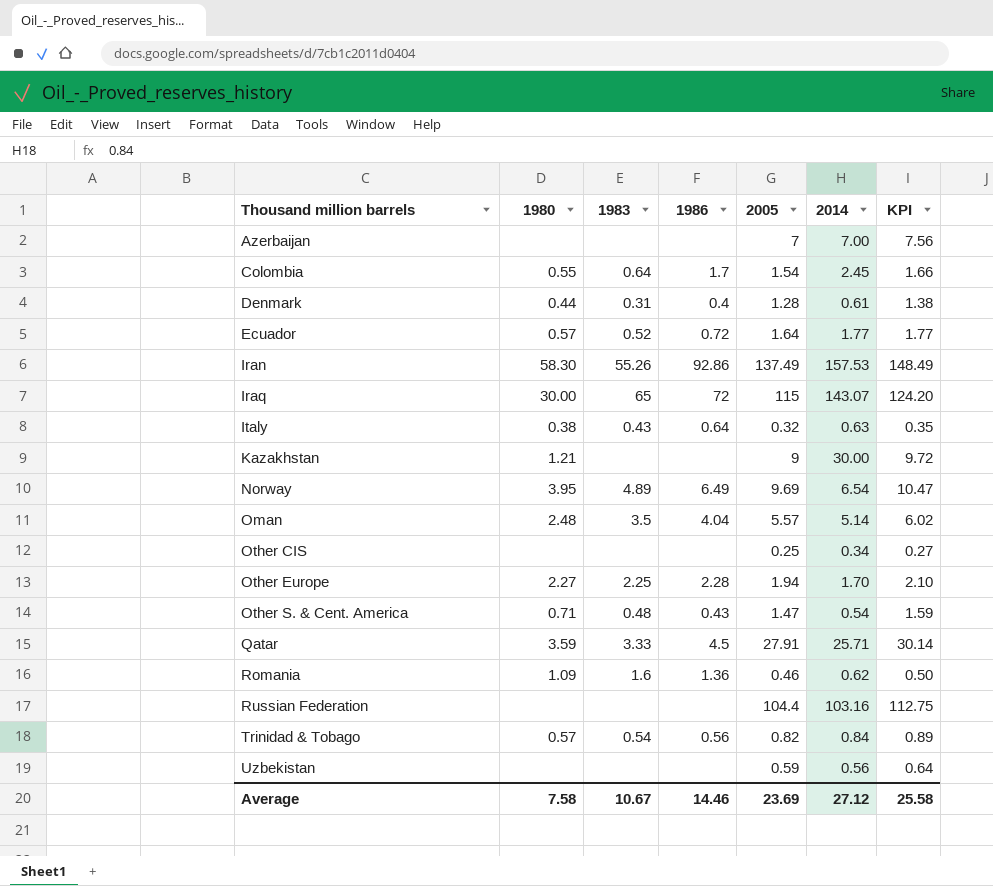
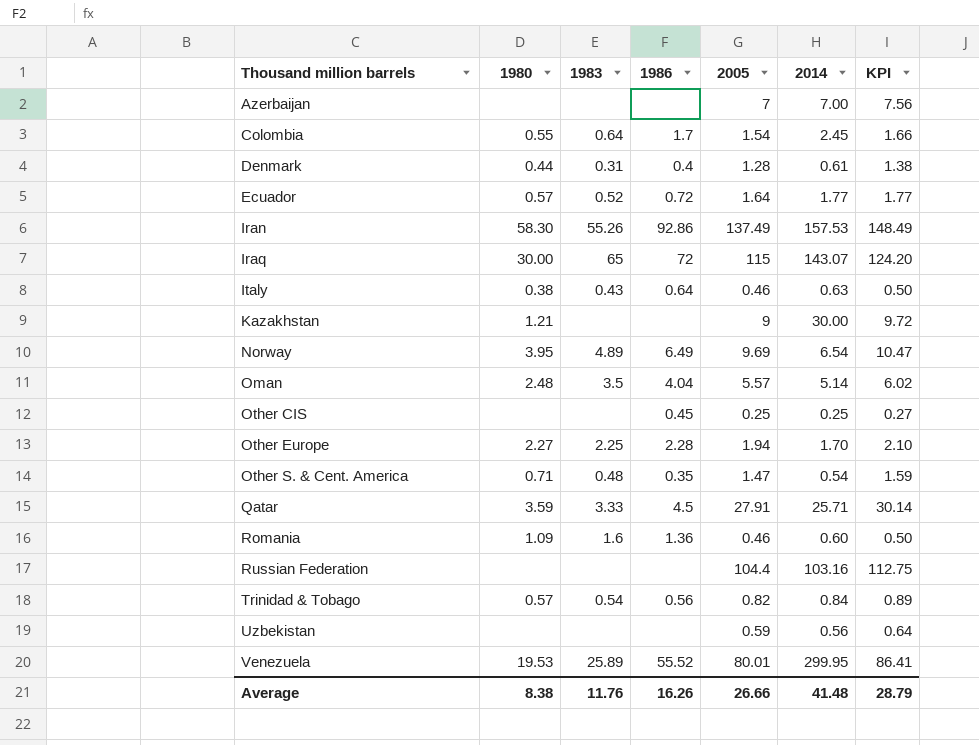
Italy | 2005: 0.32 -> 0.46
Italy | KPI: 0.35 -> 0.50
Other CIS | 1986: none -> 0.45
Other CIS | 2014: 0.34 -> 0.25
Other S. & Cent. America | 1986: 0.43 -> 0.35
Romania | 2014: 0.62 -> 0.60
row Venezuela: none -> 19.53 | 25.89 | 55.52 | 80.01 | 299.95 | 86.41
Average | 1980: 7.58 -> 8.38
Average | 1983: 10.67 -> 11.76
Average | 1986: 14.46 -> 16.26
Average | 2005: 23.69 -> 26.66
Average | 2014: 27.12 -> 41.48
Average | KPI: 25.58 -> 28.79

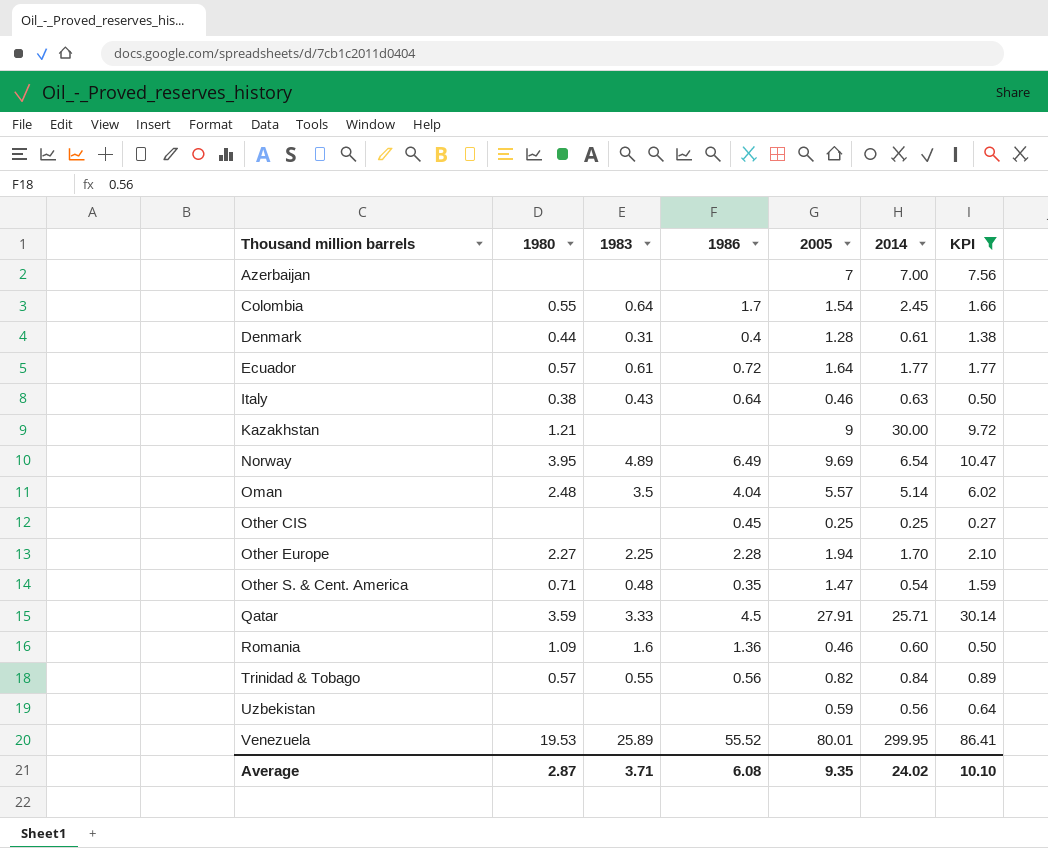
filter: none -> KPI <= 86.41
Ecuador | 1983: 0.52 -> 0.61
Trinidad & Tobago | 1983: 0.54 -> 0.55
Average | 1980: 8.38 -> 2.87
Average | 1983: 11.76 -> 3.71
Average | 1986: 16.26 -> 6.08
Average | 2005: 26.66 -> 9.35
Average | 2014: 41.48 -> 24.02
Average | KPI: 28.79 -> 10.10

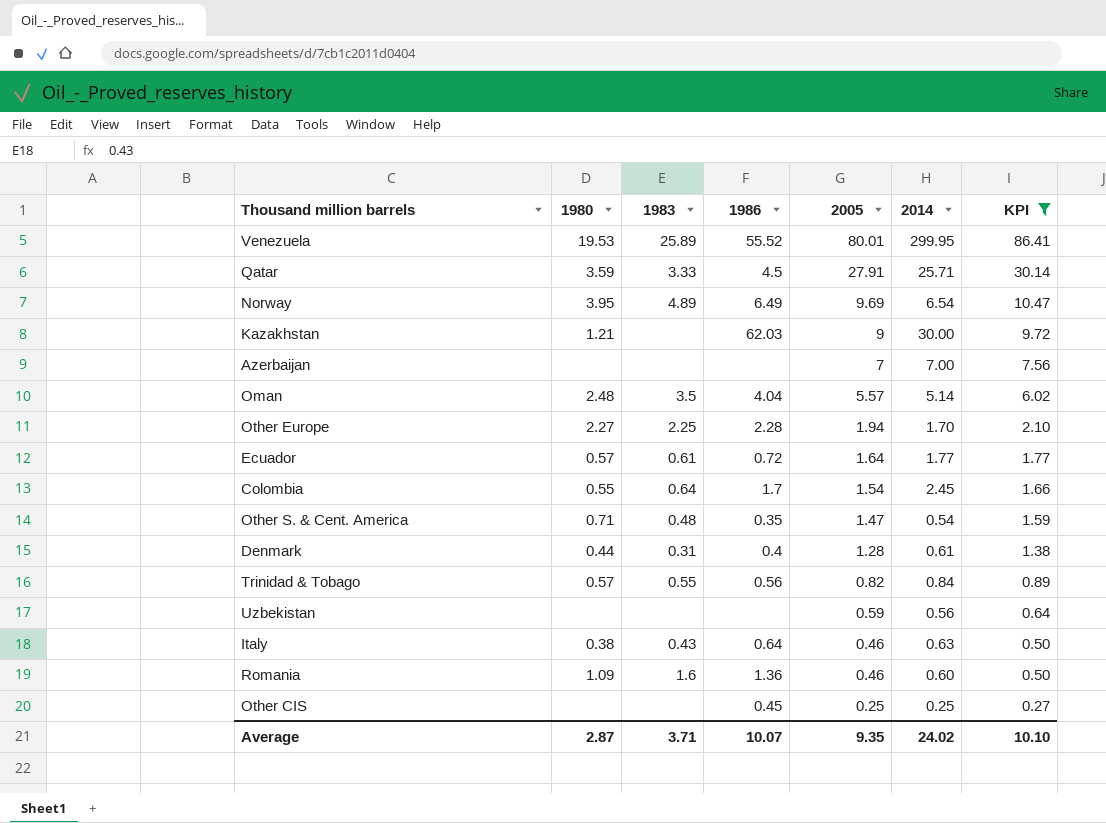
row order: Thousand million barrels ascending -> 2005 descending
Kazakhstan | 1986: none -> 62.03
Average | 1986: 6.08 -> 10.07

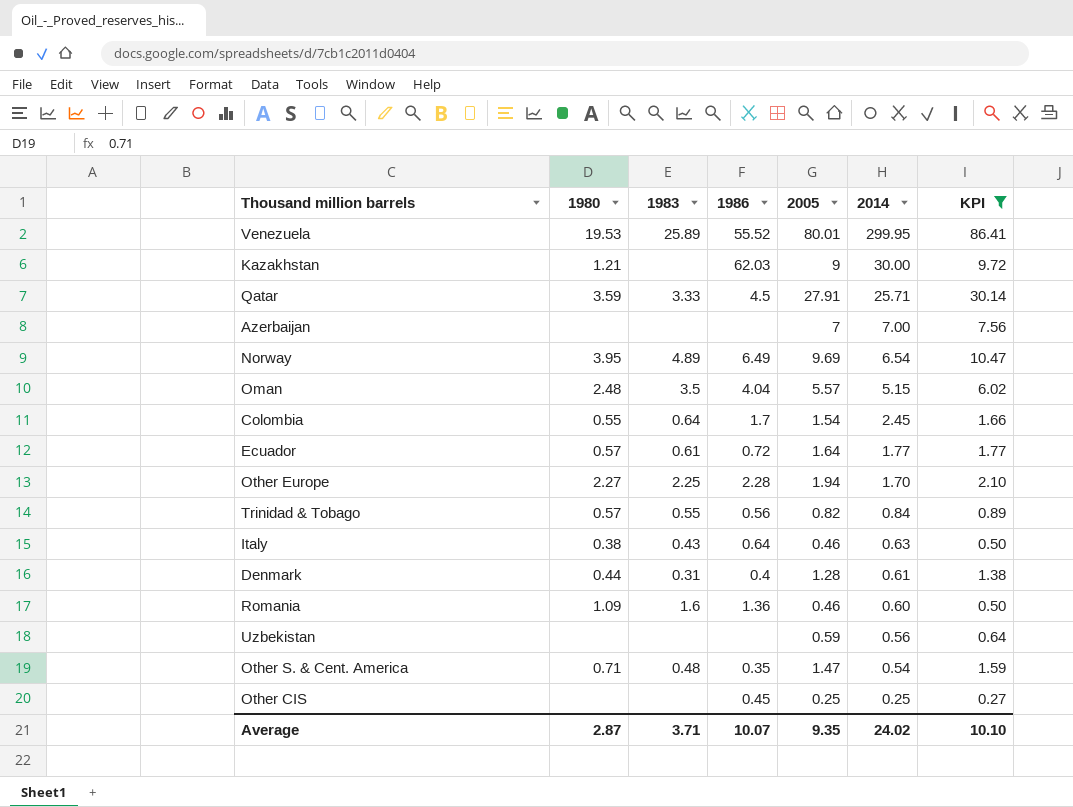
row order: 2005 descending -> 2014 descending
Oman | 2014: 5.14 -> 5.15

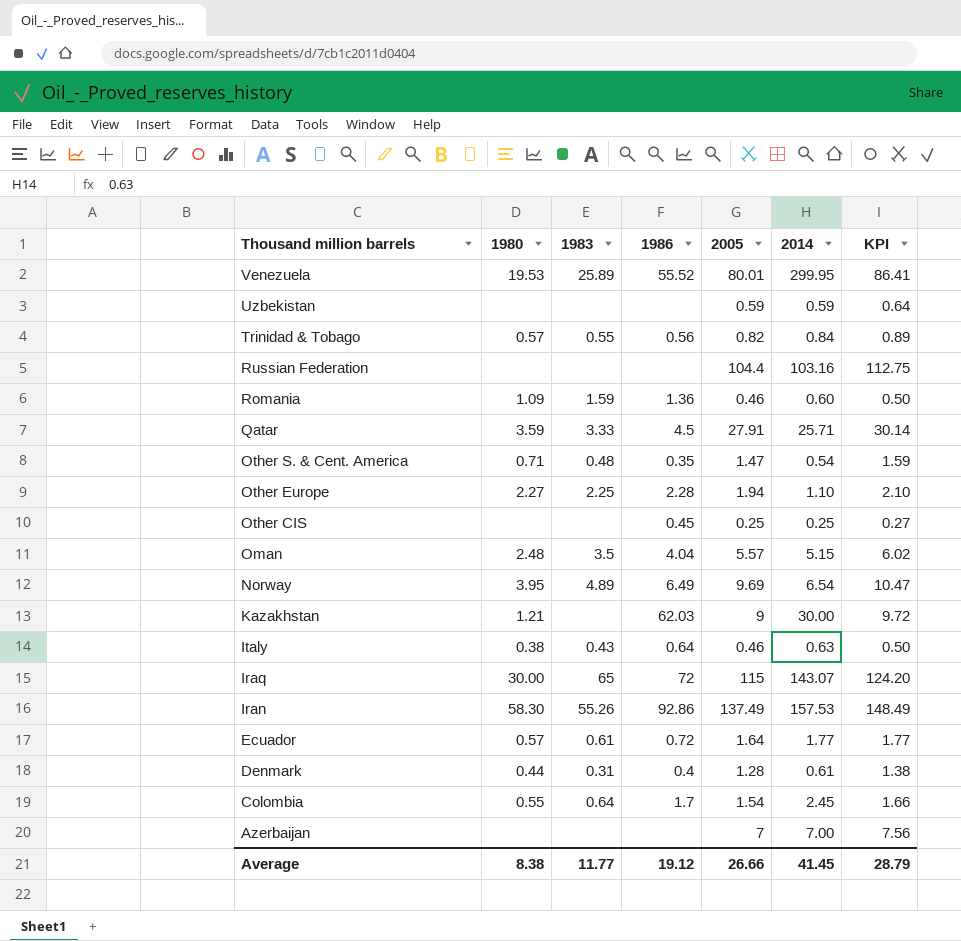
filter: KPI <= 86.41 -> none
row order: 2014 descending -> Thousand million barrels descending
Uzbekistan | 2014: 0.56 -> 0.59
Romania | 1983: 1.6 -> 1.59
Other Europe | 2014: 1.70 -> 1.10
Average | 1980: 2.87 -> 8.38
Average | 1983: 3.71 -> 11.77
Average | 1986: 10.07 -> 19.12
Average | 2005: 9.35 -> 26.66
Average | 2014: 24.02 -> 41.45
Average | KPI: 10.10 -> 28.79

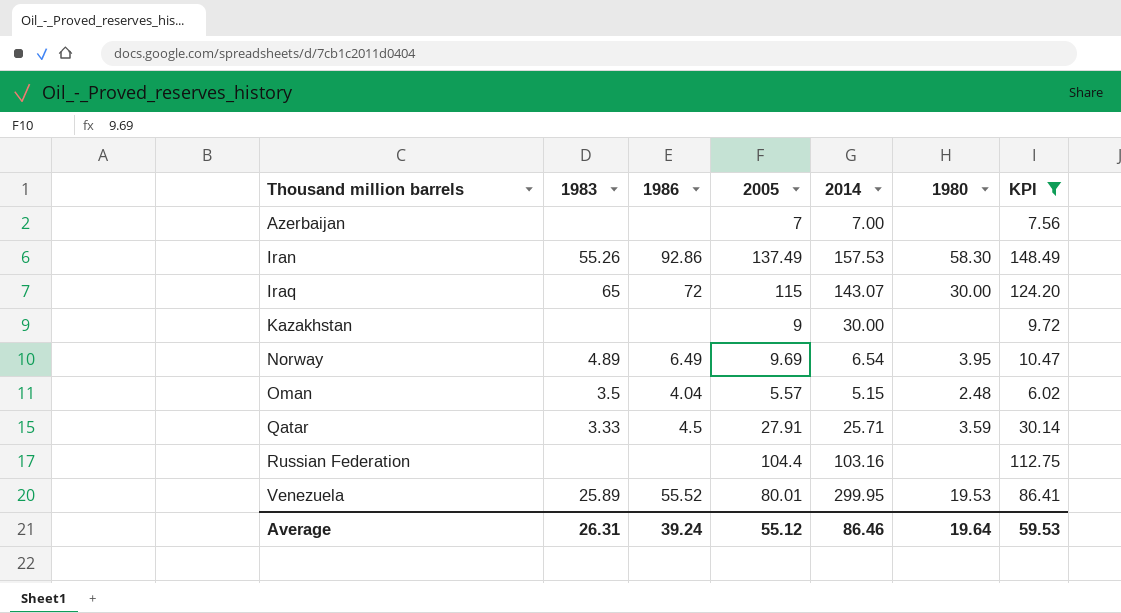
filter: none -> KPI >= 6.02
row order: Thousand million barrels descending -> Thousand million barrels ascending
column 1980 | position: 2 -> 6
Kazakhstan | 1986: 62.03 -> none
Kazakhstan | 1980: 1.21 -> none
Average | 1983: 11.77 -> 26.31
Average | 1986: 19.12 -> 39.24
Average | 2005: 26.66 -> 55.12
Average | 2014: 41.45 -> 86.46
Average | 1980: 8.38 -> 19.64
Average | KPI: 28.79 -> 59.53

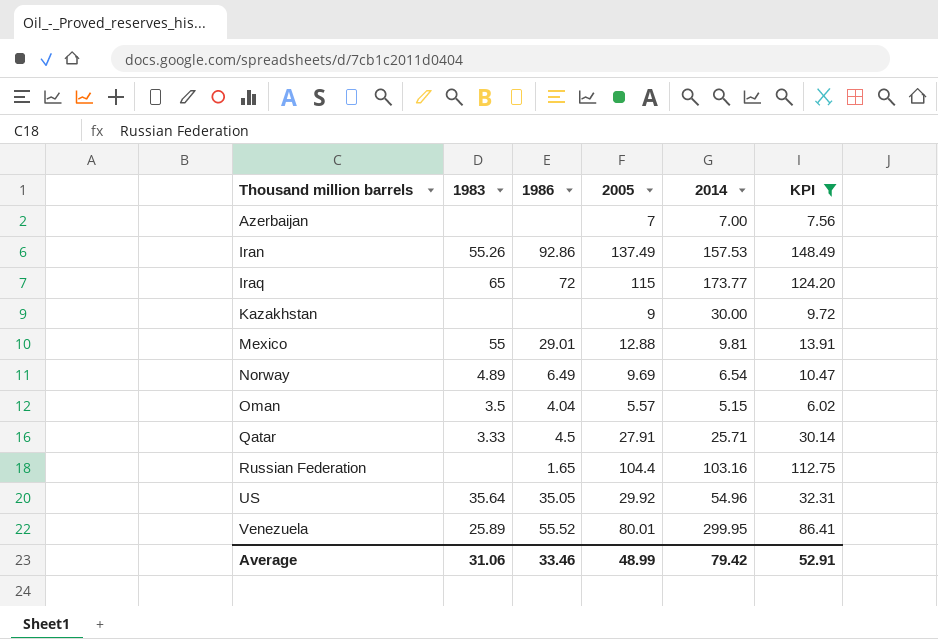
column 1980 | position: 6 -> none
Iraq | 2014: 143.07 -> 173.77
row Mexico: none -> 55 | 29.01 | 12.88 | 9.81 | 13.91
Russian Federation | 1986: none -> 1.65
row US: none -> 35.64 | 35.05 | 29.92 | 54.96 | 32.31
Average | 1983: 26.31 -> 31.06
Average | 1986: 39.24 -> 33.46
Average | 2005: 55.12 -> 48.99
Average | 2014: 86.46 -> 79.42
Average | KPI: 59.53 -> 52.91

